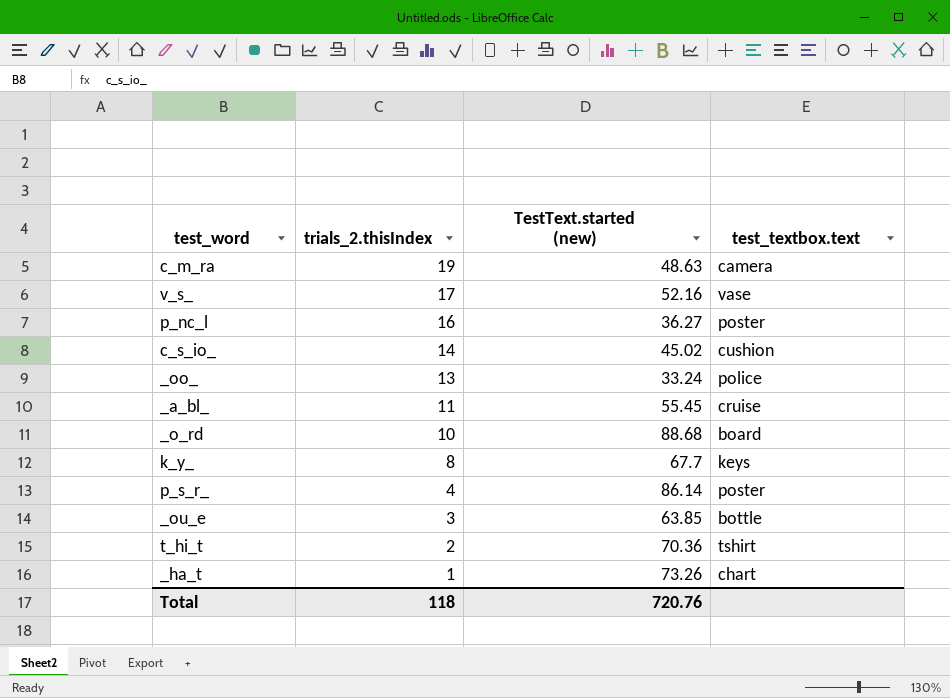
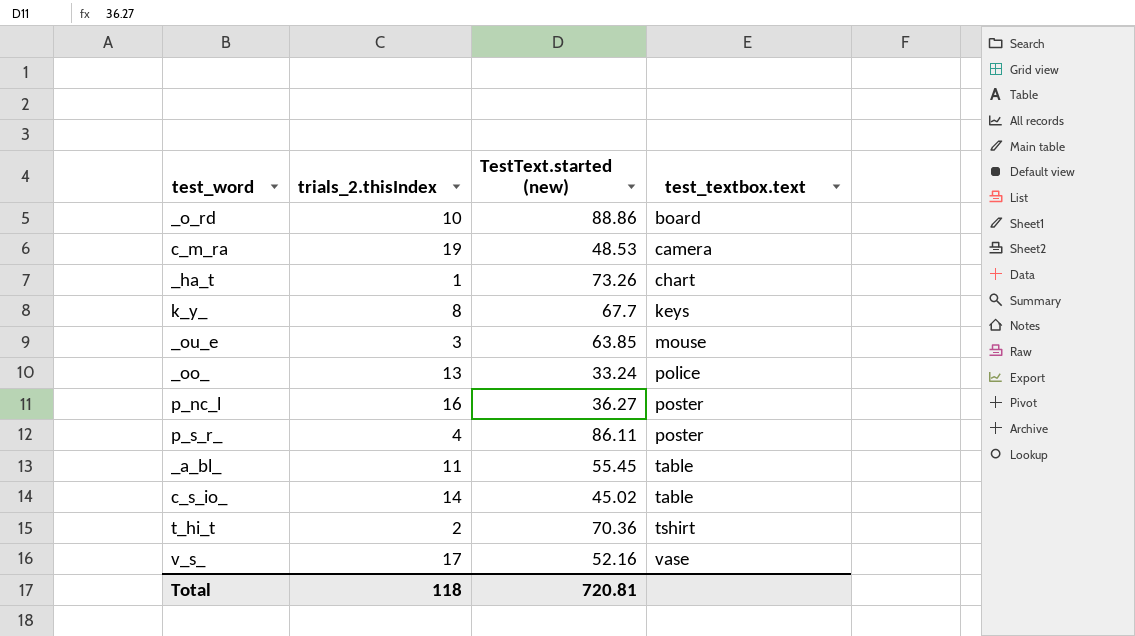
row order: trials_2.thisIndex descending -> test_textbox.text ascending
_o_rd | TestText.started (new): 88.68 -> 88.86
c_m_ra | TestText.started (new): 48.63 -> 48.53
_ou_e | test_textbox.text: bottle -> mouse
p_s_r_ | TestText.started (new): 86.14 -> 86.11
_a_bl_ | test_textbox.text: cruise -> table
c_s_io_ | test_textbox.text: cushion -> table
Total | TestText.started (new): 720.76 -> 720.81

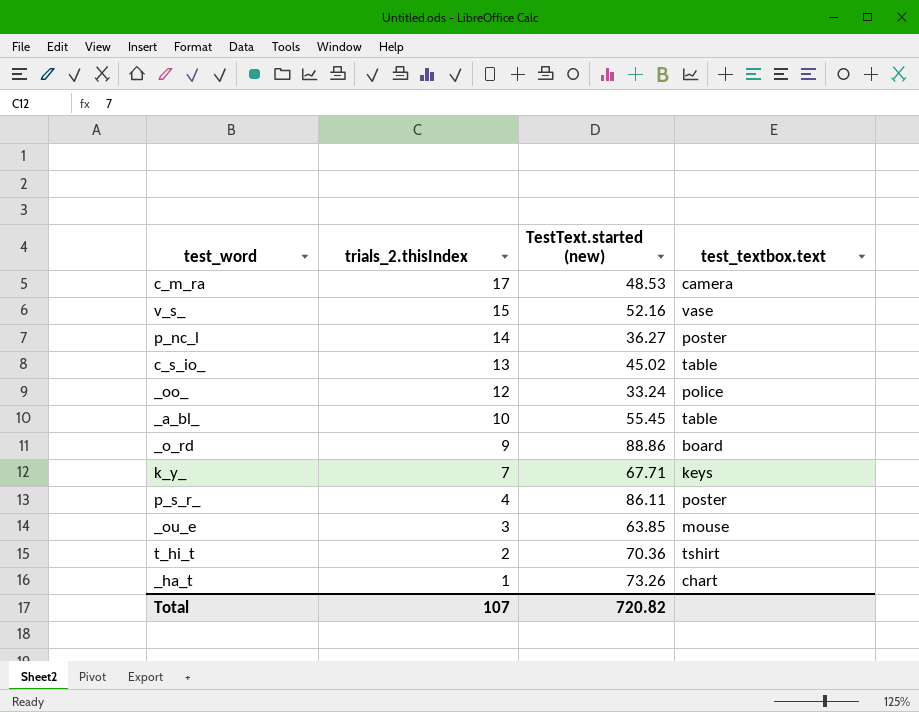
row order: test_textbox.text ascending -> trials_2.thisIndex descending
c_m_ra | trials_2.thisIndex: 19 -> 17
v_s_ | trials_2.thisIndex: 17 -> 15
p_nc_l | trials_2.thisIndex: 16 -> 14
c_s_io_ | trials_2.thisIndex: 14 -> 13
_oo_ | trials_2.thisIndex: 13 -> 12
_a_bl_ | trials_2.thisIndex: 11 -> 10
_o_rd | trials_2.thisIndex: 10 -> 9
k_y_ | trials_2.thisIndex: 8 -> 7
k_y_ | TestText.started (new): 67.7 -> 67.71
Total | trials_2.thisIndex: 118 -> 107
Total | TestText.started (new): 720.81 -> 720.82

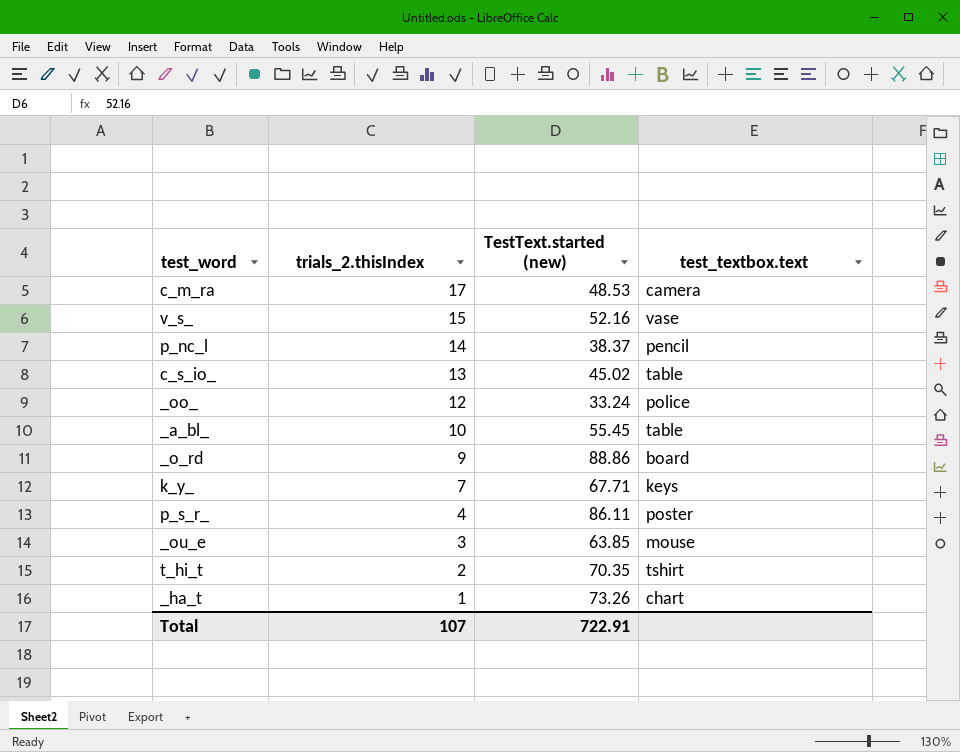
p_nc_l | TestText.started (new): 36.27 -> 38.37
p_nc_l | test_textbox.text: poster -> pencil
t_hi_t | TestText.started (new): 70.36 -> 70.35
Total | TestText.started (new): 720.82 -> 722.91

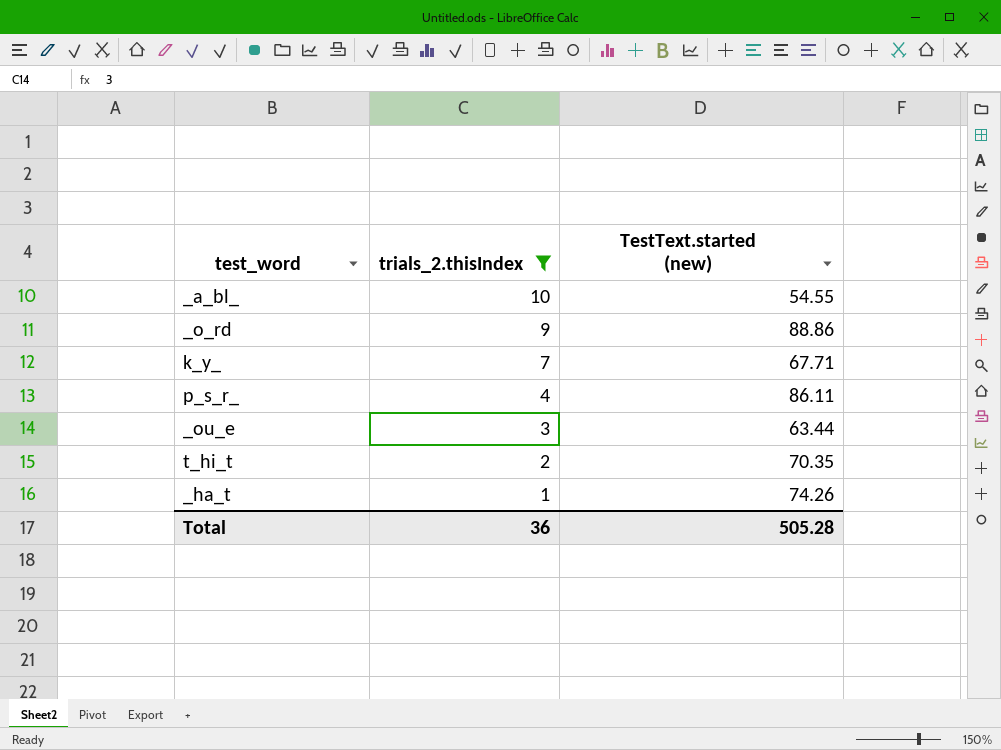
filter: none -> trials_2.thisIndex <= 10
column test_textbox.text | position: 4 -> none
_a_bl_ | TestText.started (new): 55.45 -> 54.55
_ou_e | TestText.started (new): 63.85 -> 63.44
_ha_t | TestText.started (new): 73.26 -> 74.26
Total | trials_2.thisIndex: 107 -> 36
Total | TestText.started (new): 722.91 -> 505.28

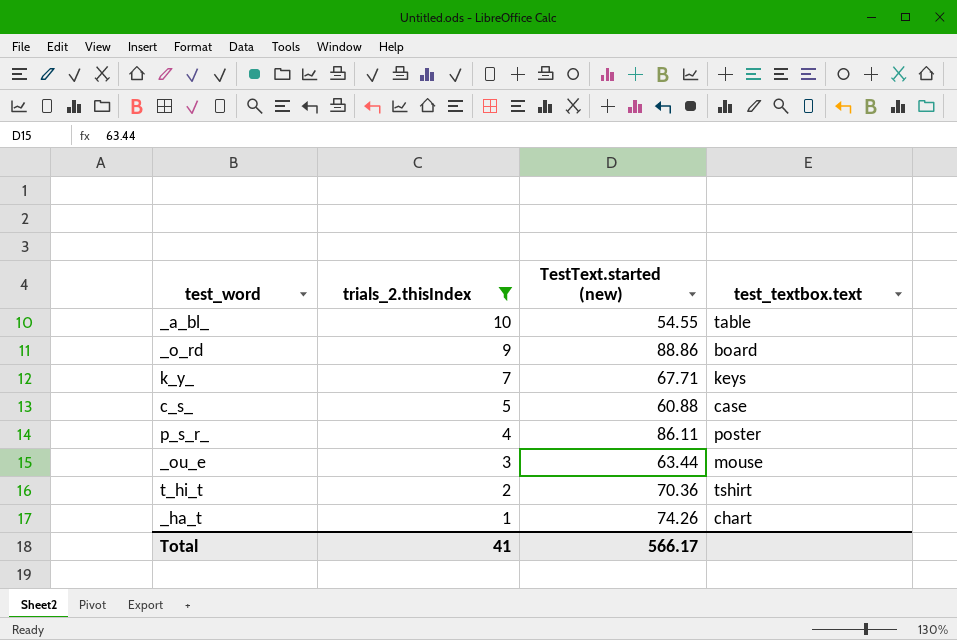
column test_textbox.text | position: none -> 4
row c_s_: none -> 5 | 60.88 | case
t_hi_t | TestText.started (new): 70.35 -> 70.36
Total | trials_2.thisIndex: 36 -> 41
Total | TestText.started (new): 505.28 -> 566.17

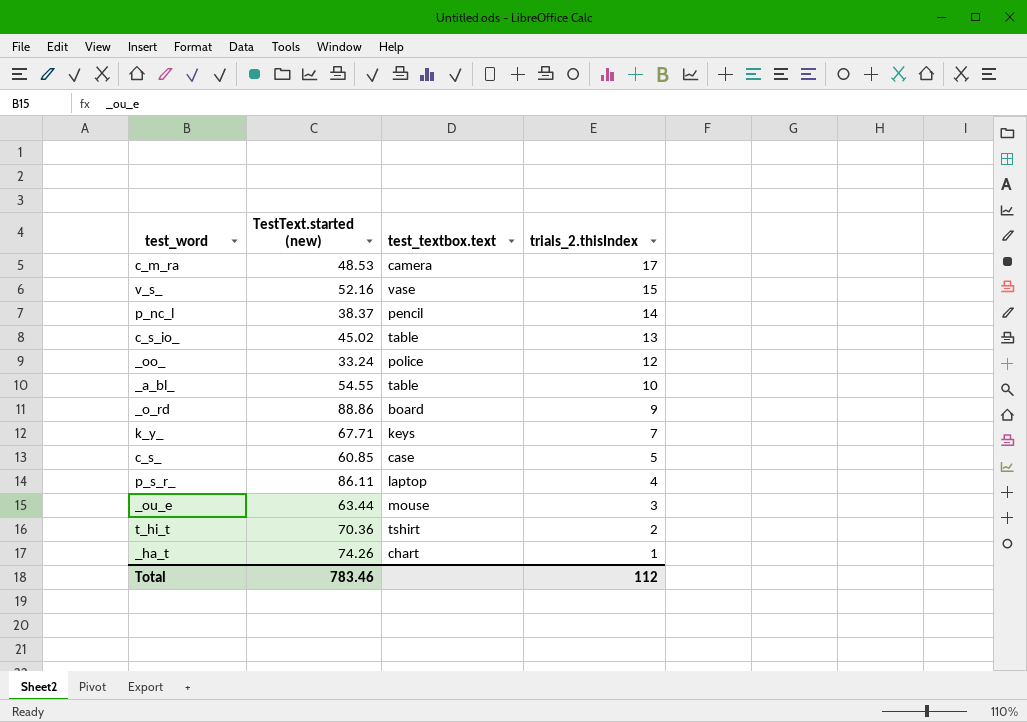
filter: trials_2.thisIndex <= 10 -> none
column trials_2.thisIndex | position: 2 -> 4
c_s_ | TestText.started (new): 60.88 -> 60.85
p_s_r_ | test_textbox.text: poster -> laptop
Total | TestText.started (new): 566.17 -> 783.46
Total | trials_2.thisIndex: 41 -> 112

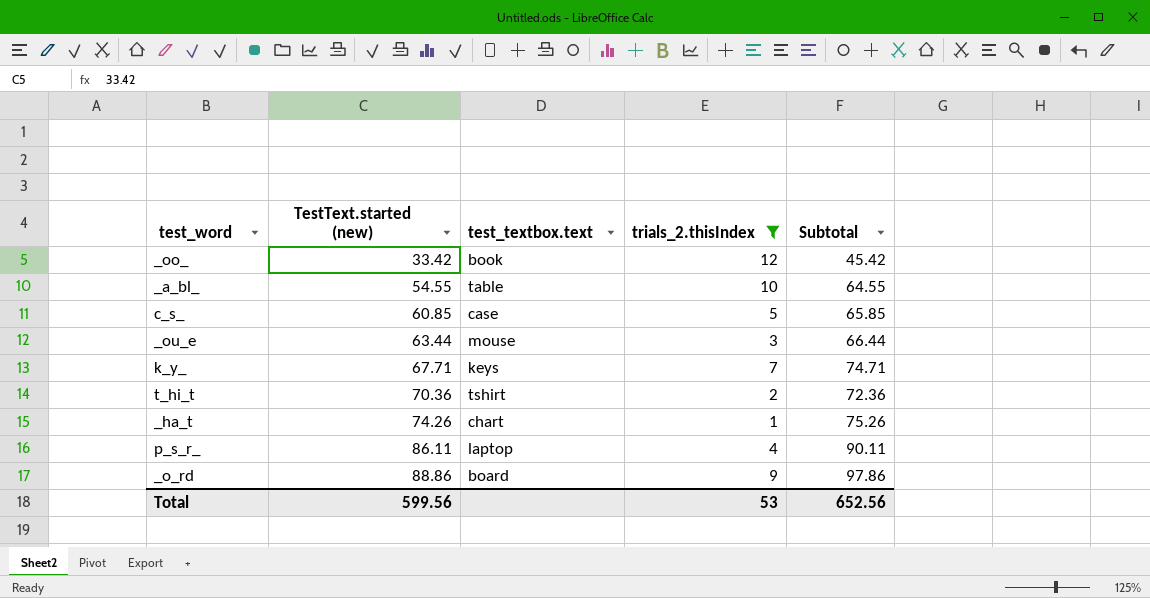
filter: none -> trials_2.thisIndex <= 12
row order: trials_2.thisIndex descending -> TestText.started (new) ascending
column Subtotal | formula: none -> [TestText.started (new)] + [trials_2.thisIndex]
_oo_ | TestText.started (new): 33.24 -> 33.42
_oo_ | test_textbox.text: police -> book
Total | TestText.started (new): 783.46 -> 599.56
Total | trials_2.thisIndex: 112 -> 53

